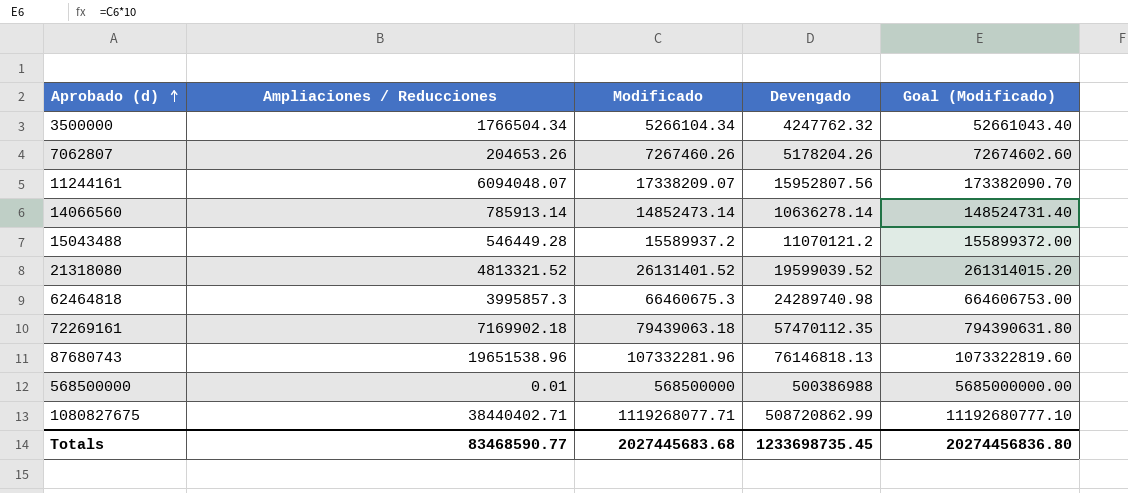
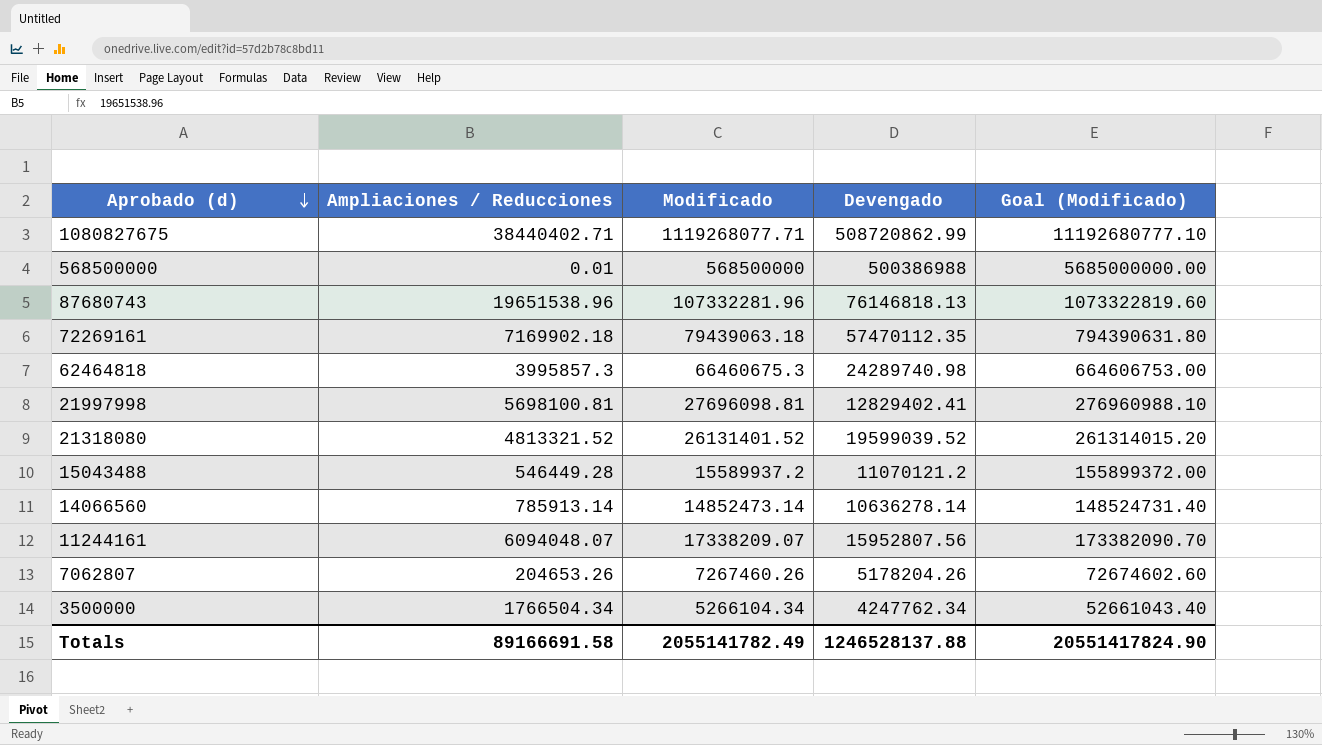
row order: Aprobado (d) ascending -> Aprobado (d) descending
row 21997998: none -> 5698100.81 | 27696098.81 | 12829402.41 | 276960988.10
3500000 | Devengado: 4247762.32 -> 4247762.34
Totals | Ampliaciones / Reducciones: 83468590.77 -> 89166691.58
Totals | Modificado: 2027445683.68 -> 2055141782.49
Totals | Devengado: 1233698735.45 -> 1246528137.88
Totals | Goal (Modificado): 20274456836.80 -> 20551417824.90

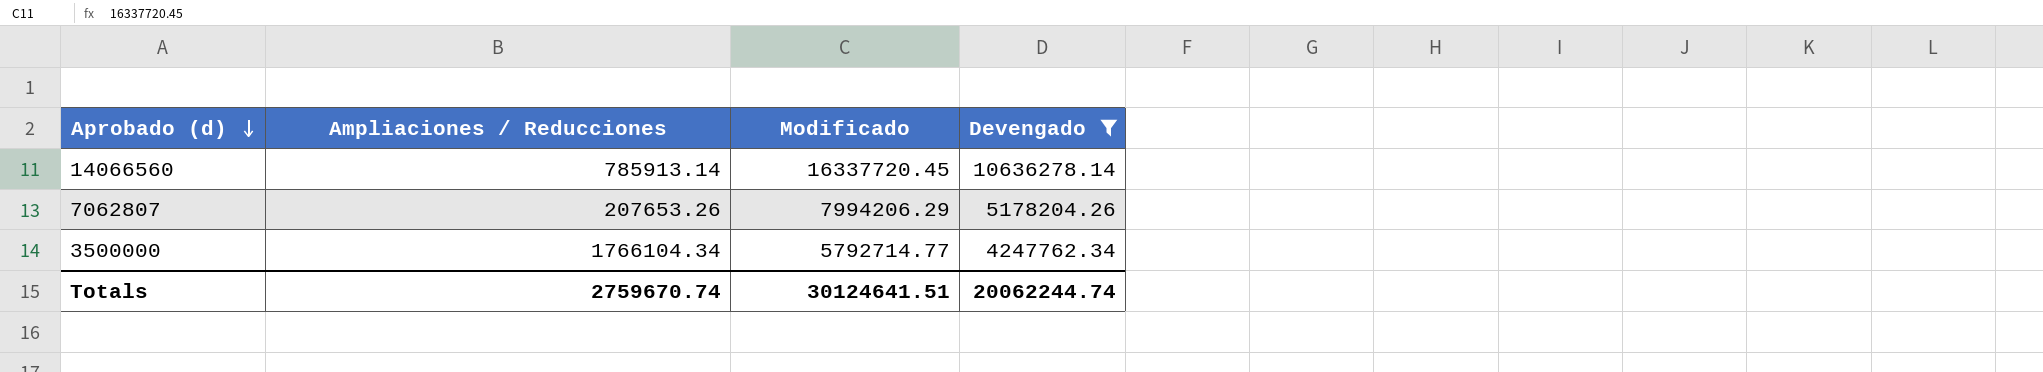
filter: none -> Devengado <= 10636278.14
column Goal (Modificado) | formula: [Modificado] * 10 -> none
14066560 | Modificado: 14852473.14 -> 16337720.45
7062807 | Ampliaciones / Reducciones: 204653.26 -> 207653.26
7062807 | Modificado: 7267460.26 -> 7994206.29
3500000 | Ampliaciones / Reducciones: 1766504.34 -> 1766104.34
3500000 | Modificado: 5266104.34 -> 5792714.77
Totals | Ampliaciones / Reducciones: 89166691.58 -> 2759670.74
Totals | Modificado: 2055141782.49 -> 30124641.51
Totals | Devengado: 1246528137.88 -> 20062244.74

